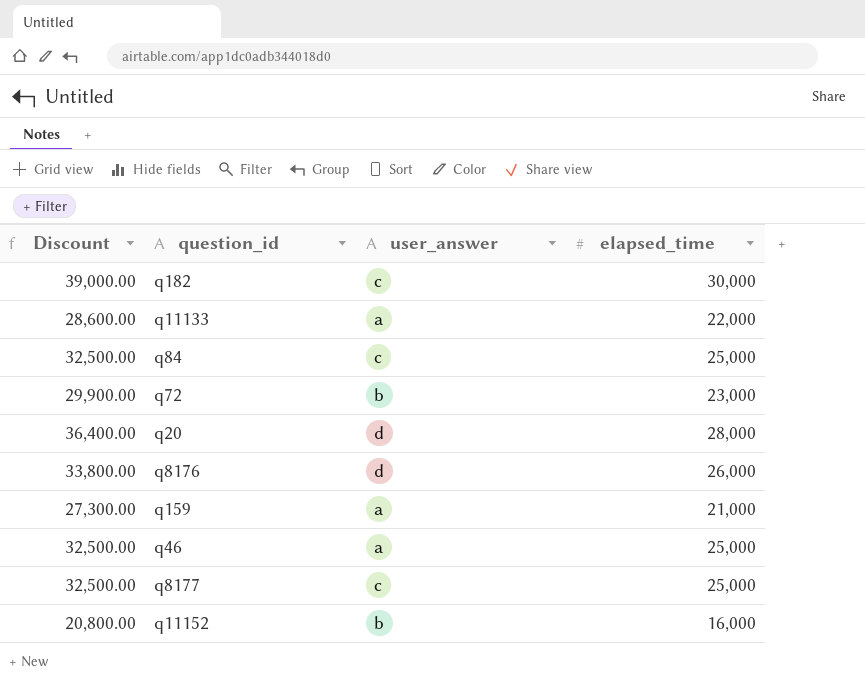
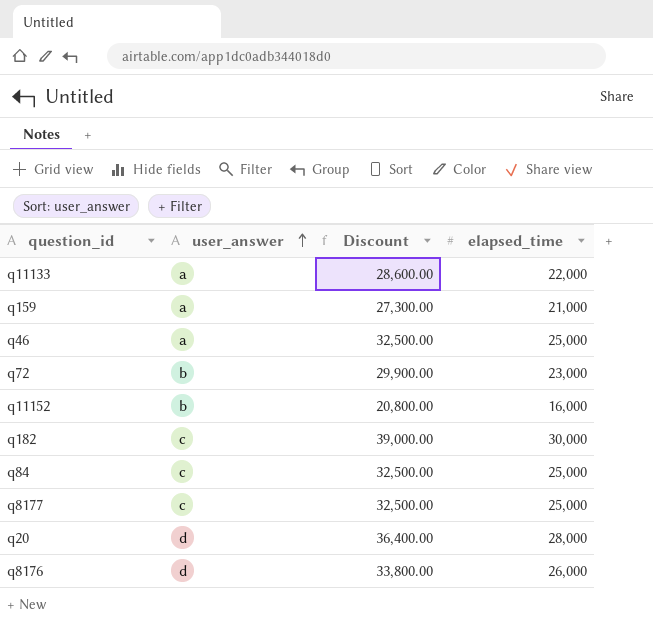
row order: none -> user_answer ascending
column Discount | position: 1 -> 3

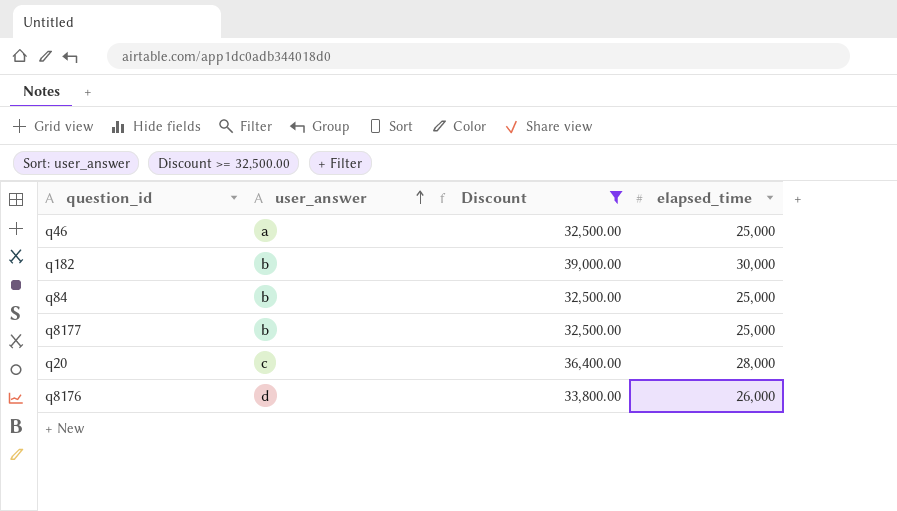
filter: none -> Discount >= 32,500.00
q182 | user_answer: c -> b
q84 | user_answer: c -> b
q8177 | user_answer: c -> b
q20 | user_answer: d -> c

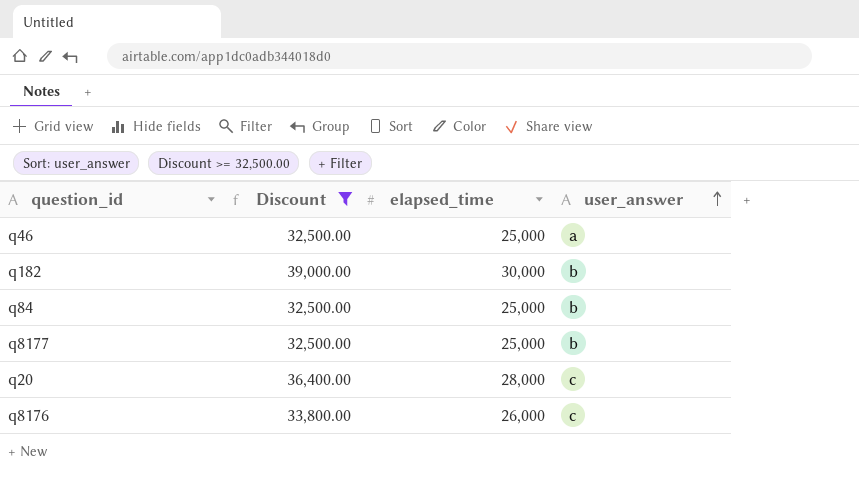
column user_answer | position: 2 -> 4
q8176 | user_answer: d -> c

